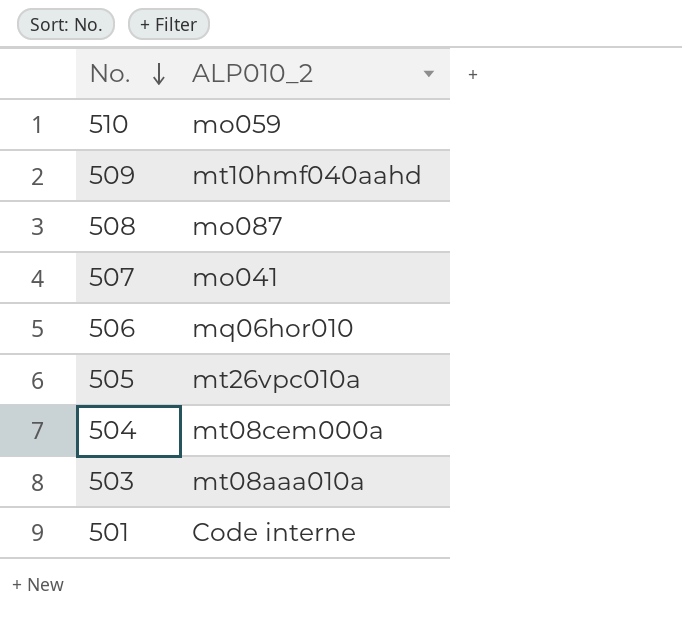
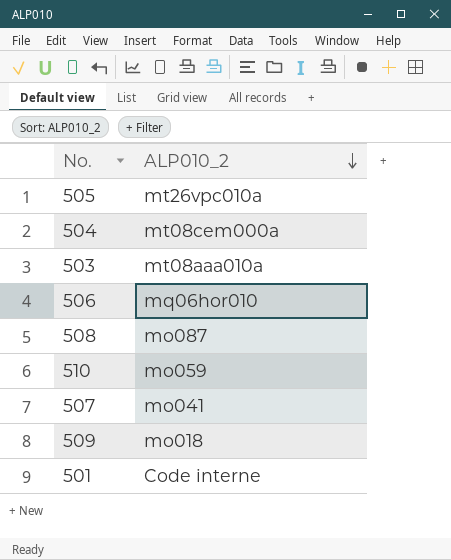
row order: No. descending -> ALP010_2 descending
509 | ALP010_2: mt10hmf040aahd -> mo018

